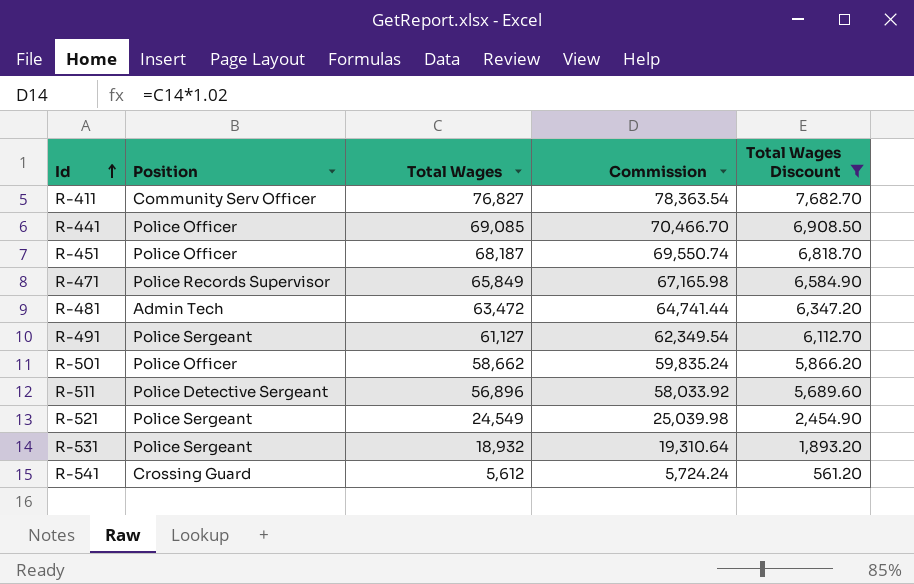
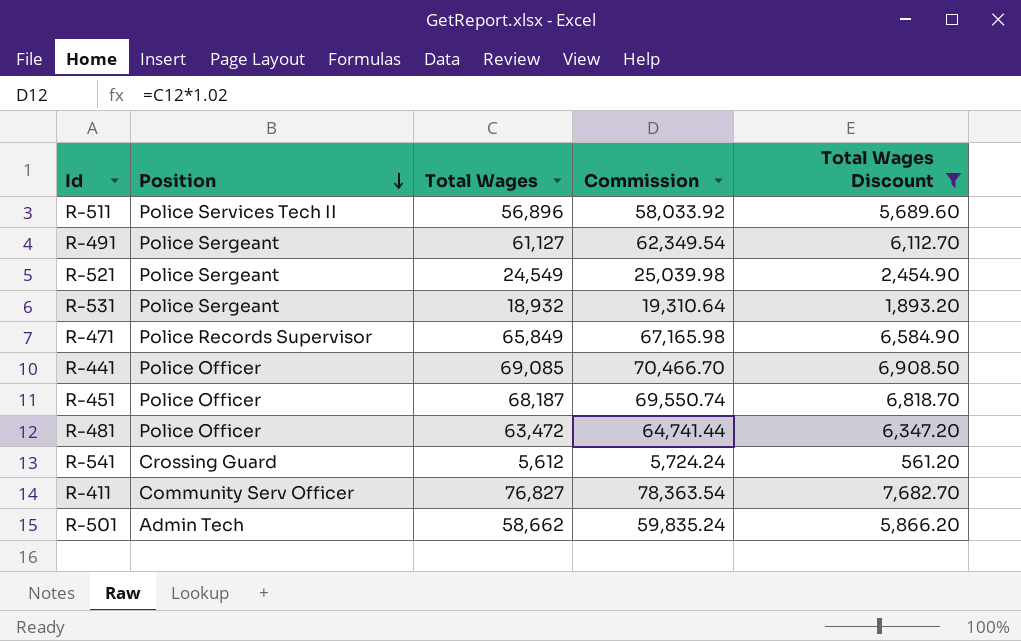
row order: Id ascending -> Position descending
R-511 | Position: Police Detective Sergeant -> Police Services Tech II
R-481 | Position: Admin Tech -> Police Officer
R-501 | Position: Police Officer -> Admin Tech

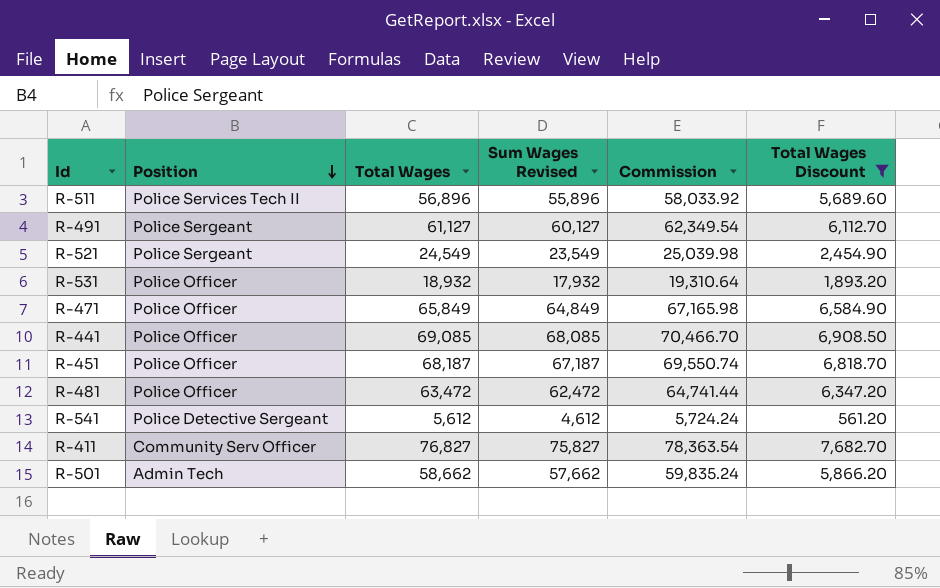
column Sum Wages Revised | formula: none -> [Total Wages] - 1000
R-531 | Position: Police Sergeant -> Police Officer
R-471 | Position: Police Records Supervisor -> Police Officer
R-541 | Position: Crossing Guard -> Police Detective Sergeant

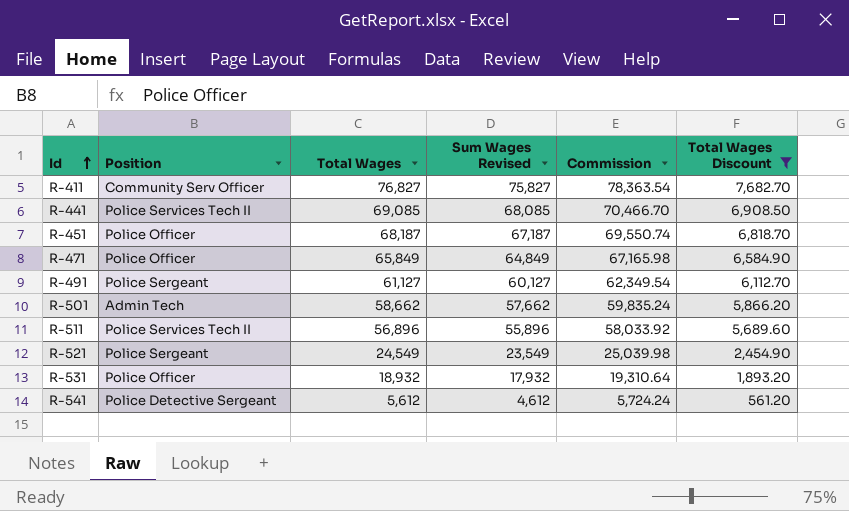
row order: Position descending -> Id ascending
row R-481: Police Officer | 63,472 | 62,472 | 64,741.44 | 6,347.20 -> none
R-441 | Position: Police Officer -> Police Services Tech II

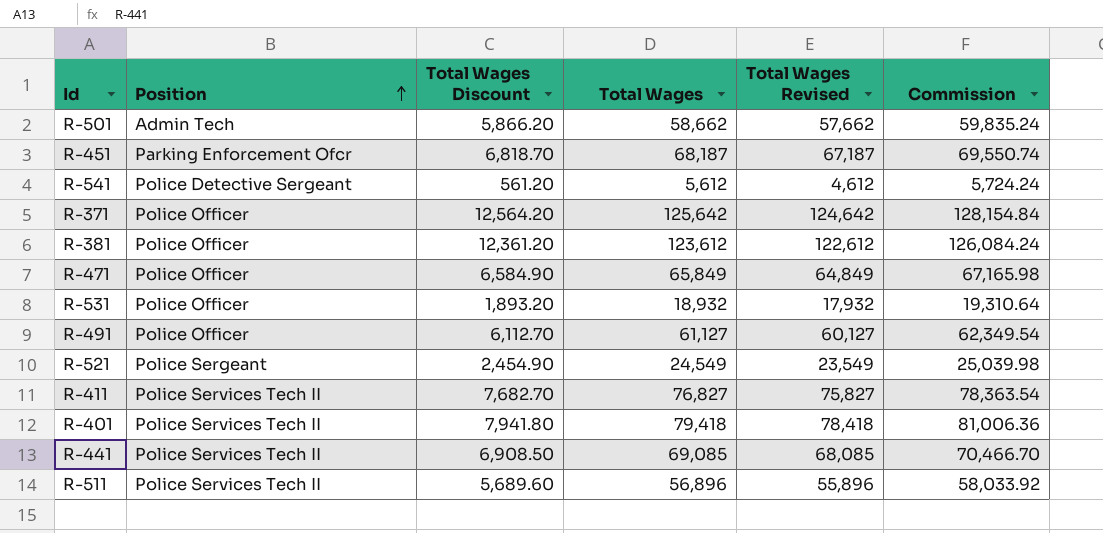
filter: Total Wages Discount <= 7,682.70 -> none
row order: Id ascending -> Position ascending
column Total Wages Discount | position: 6 -> 3
column name: Sum Wages Revised -> Total Wages Revised
R-451 | Position: Police Officer -> Parking Enforcement Ofcr
R-491 | Position: Police Sergeant -> Police Officer
R-411 | Position: Community Serv Officer -> Police Services Tech II

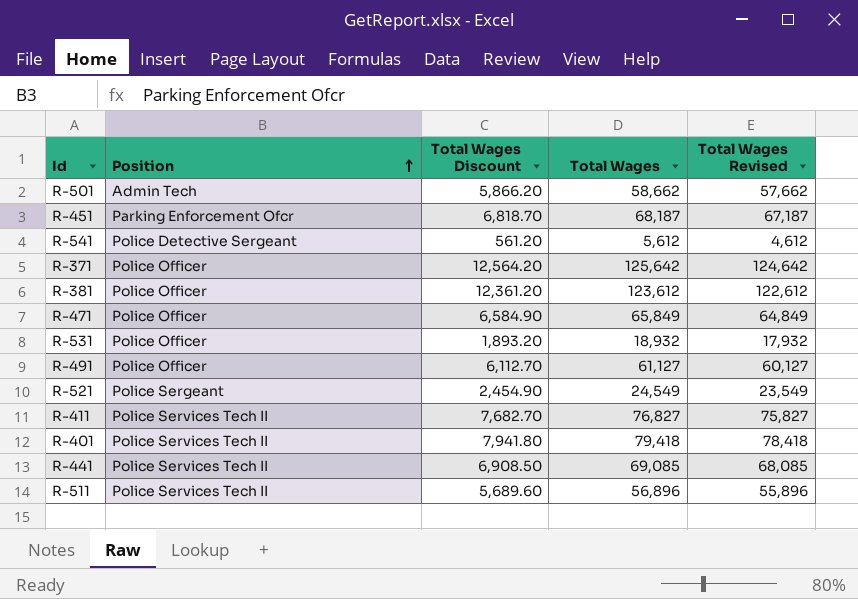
column Commission | formula: [Total Wages] * 1.02 -> none

